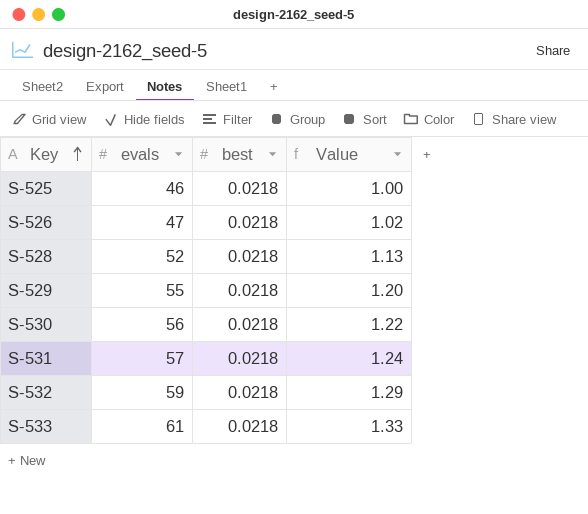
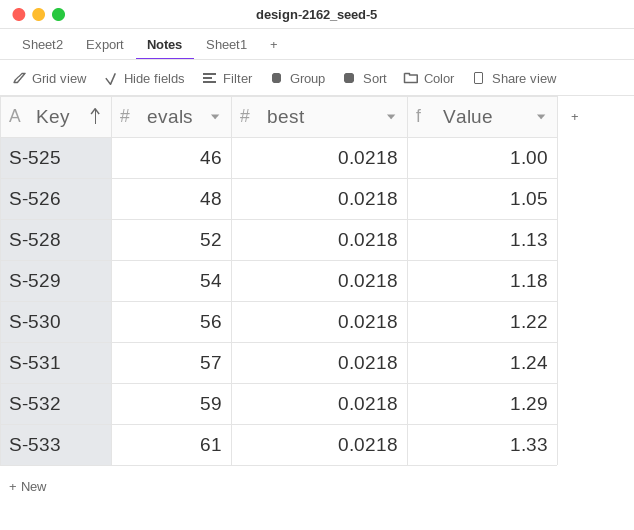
S-526 | evals: 47 -> 48
S-526 | Value: 1.02 -> 1.05
S-529 | evals: 55 -> 54
S-529 | Value: 1.20 -> 1.18

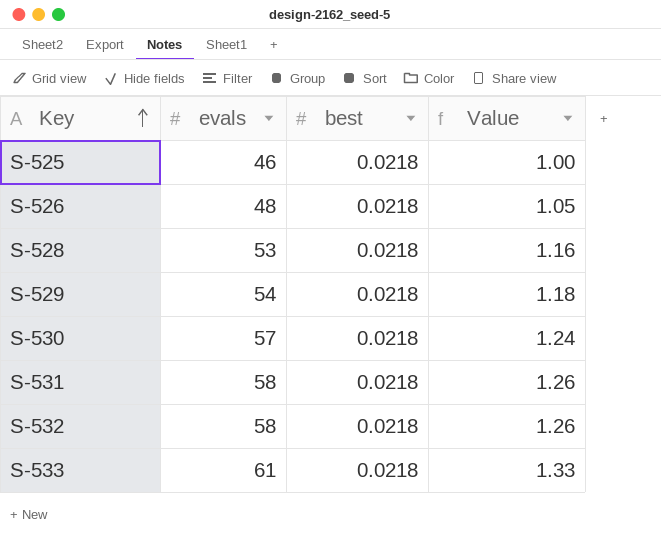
S-528 | evals: 52 -> 53
S-528 | Value: 1.13 -> 1.16
S-530 | evals: 56 -> 57
S-530 | Value: 1.22 -> 1.24
S-531 | evals: 57 -> 58
S-531 | Value: 1.24 -> 1.26
S-532 | evals: 59 -> 58
S-532 | Value: 1.29 -> 1.26

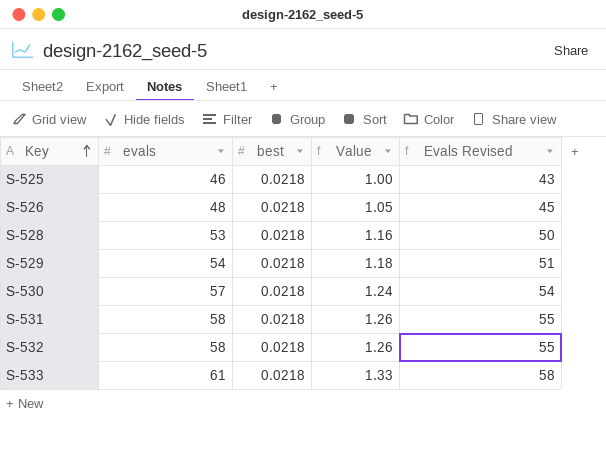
column Evals Revised | formula: none -> [evals] - 3

